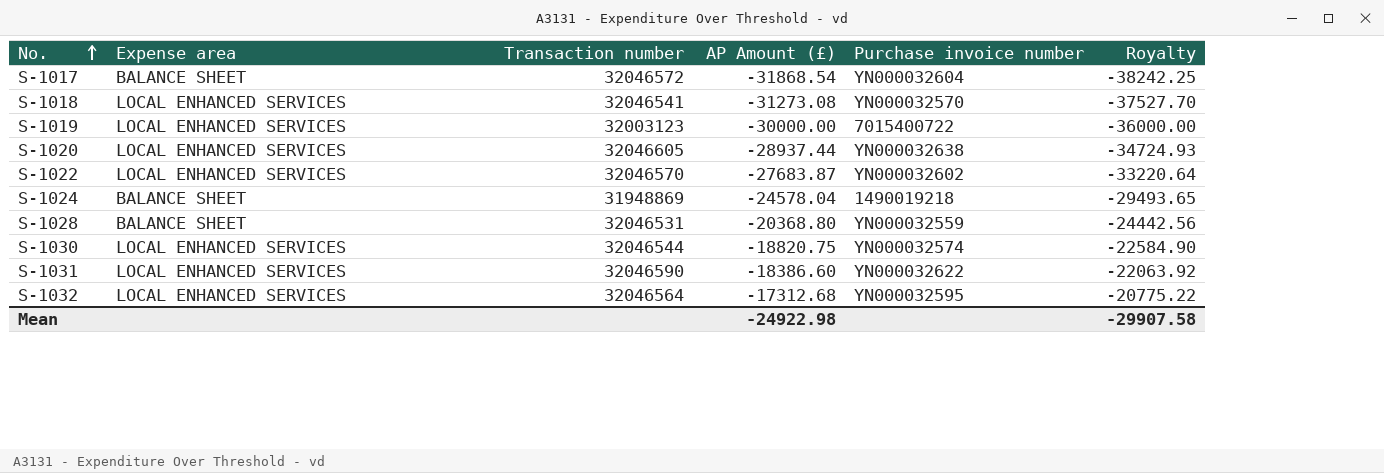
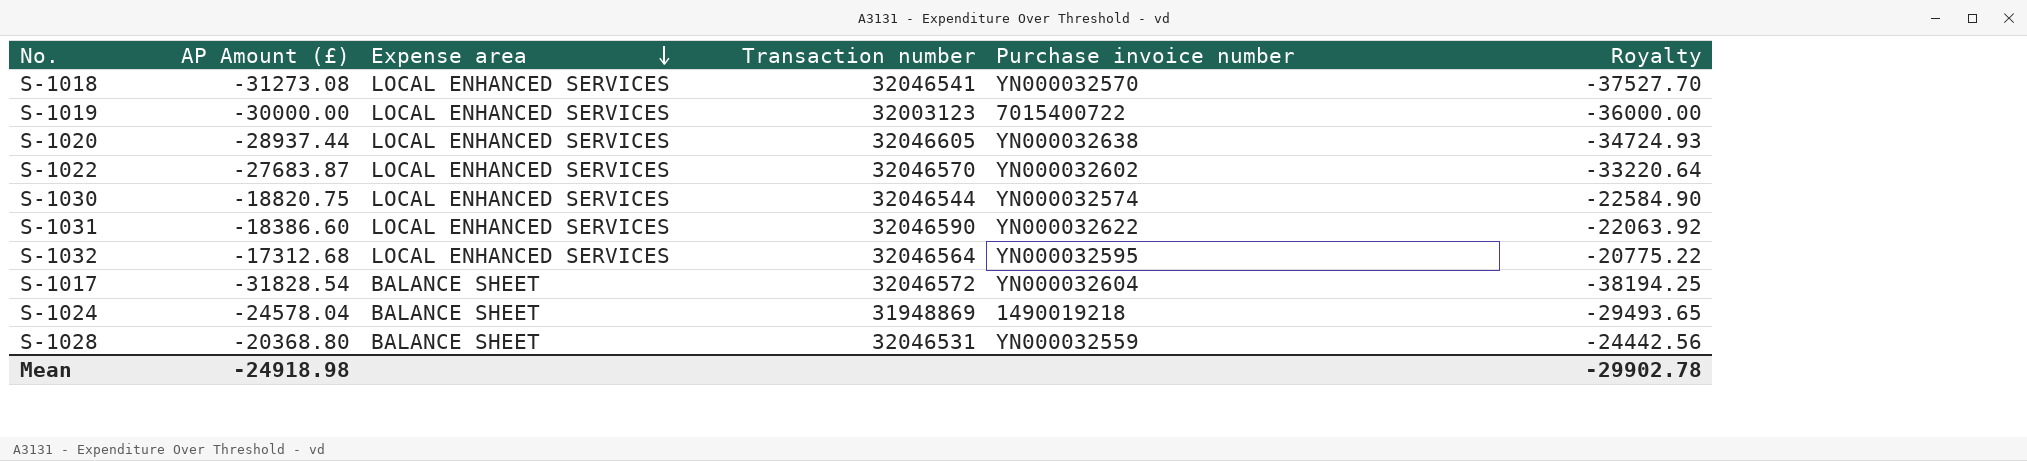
row order: No. ascending -> Expense area descending
column AP Amount (£) | position: 4 -> 2
S-1017 | AP Amount (£): -31868.54 -> -31828.54
S-1017 | Royalty: -38242.25 -> -38194.25
Mean | AP Amount (£): -24922.98 -> -24918.98
Mean | Royalty: -29907.58 -> -29902.78

